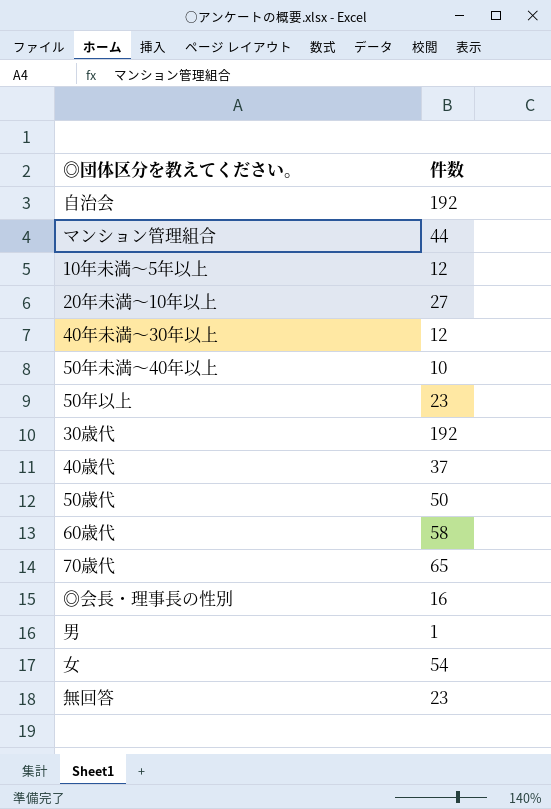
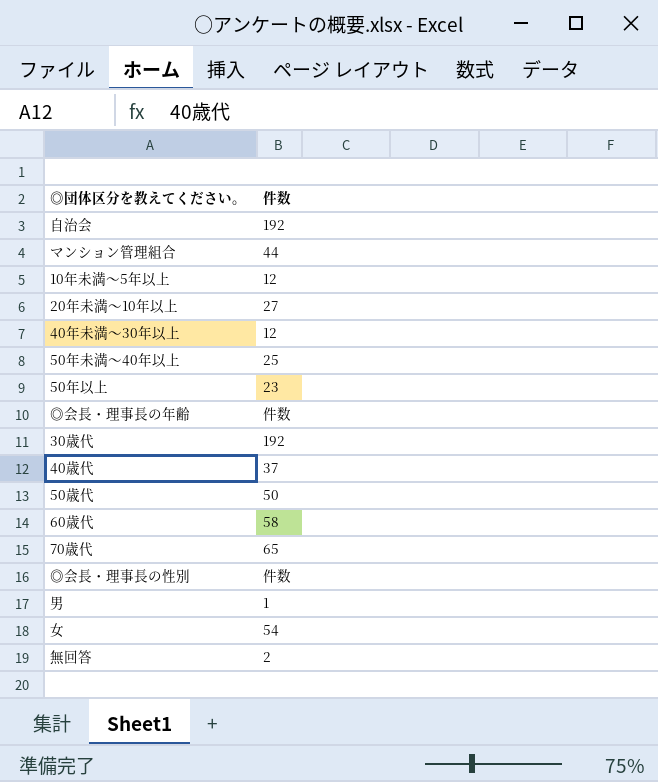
50年未満～40年以上 | 件数: 10 -> 25
row ◎会長・理事長の年齢: none -> 件数
◎会長・理事長の性別 | 件数: 16 -> 件数
無回答 | 件数: 23 -> 2

